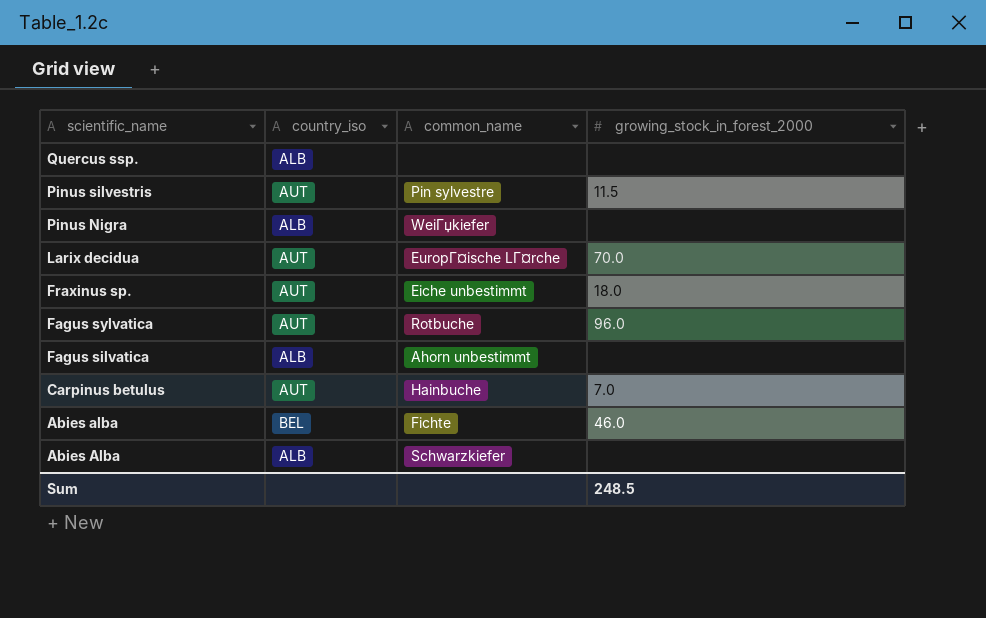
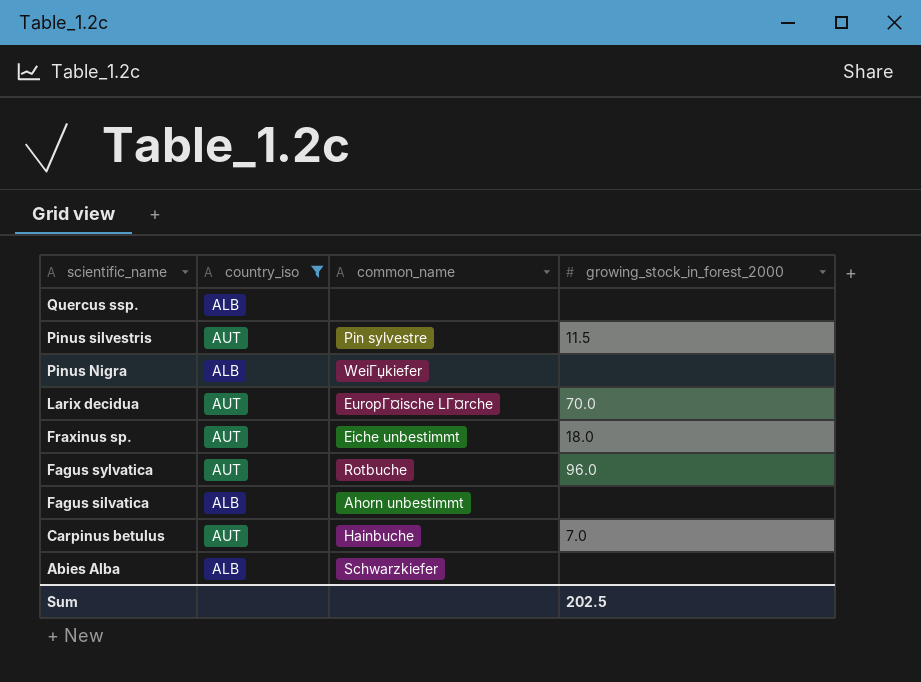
filter: none -> country_iso != BEL
Sum | growing_stock_in_forest_2000: 248.5 -> 202.5

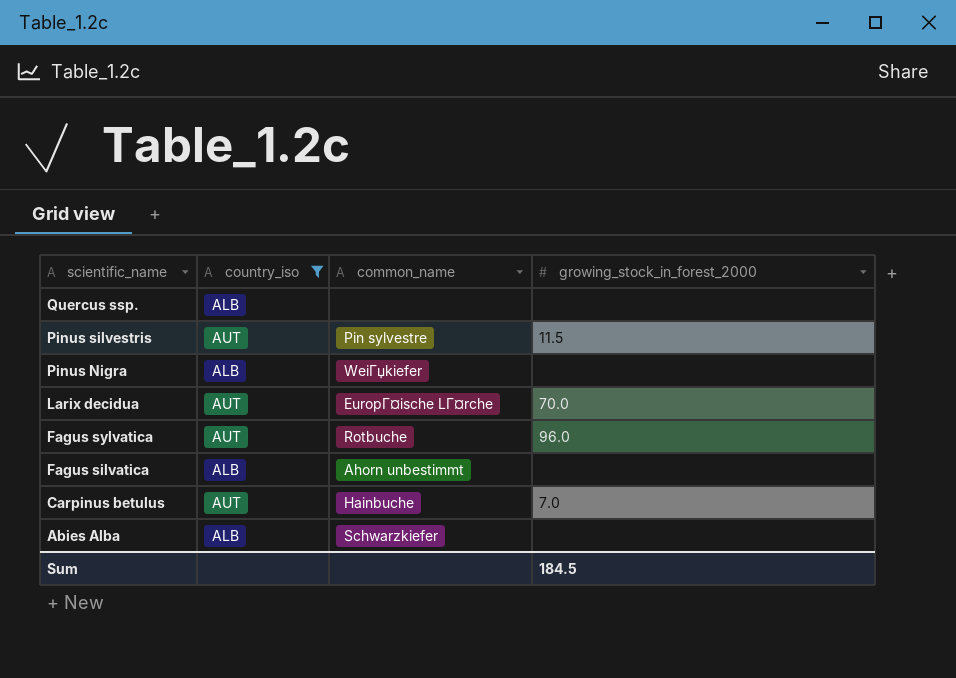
row Fraxinus sp.: AUT | Eiche unbestimmt | 18.0 -> none
Sum | growing_stock_in_forest_2000: 202.5 -> 184.5

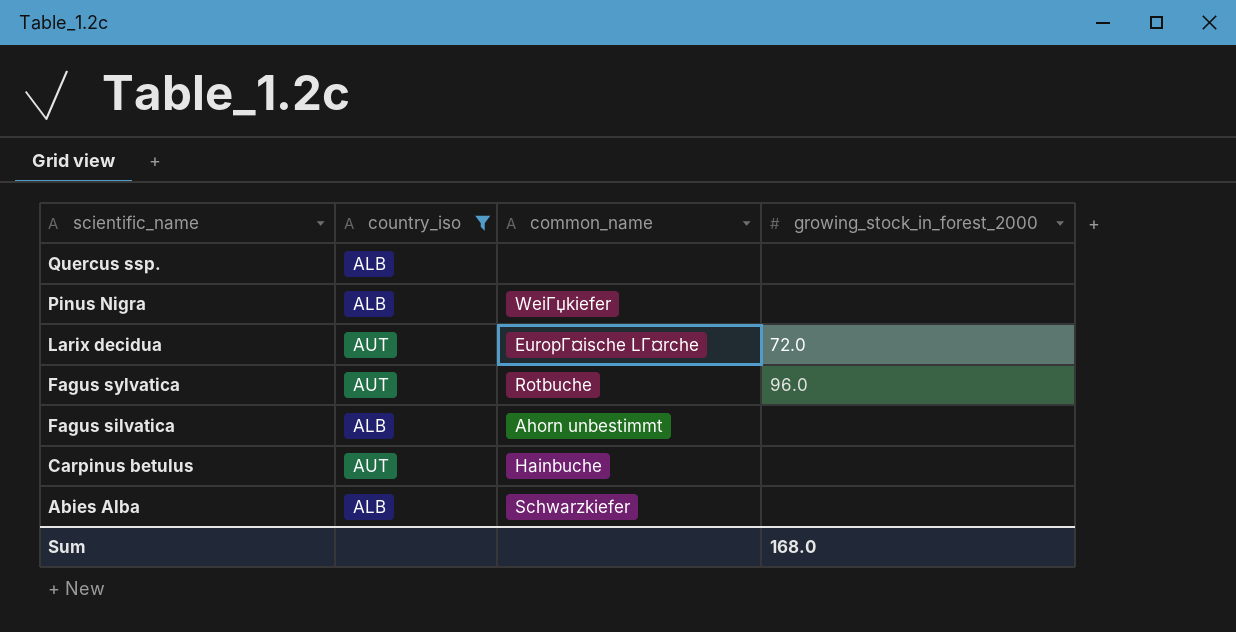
row Pinus silvestris: AUT | Pin sylvestre | 11.5 -> none
Larix decidua | growing_stock_in_forest_2000: 70.0 -> 72.0
Carpinus betulus | growing_stock_in_forest_2000: 7.0 -> none
Sum | growing_stock_in_forest_2000: 184.5 -> 168.0

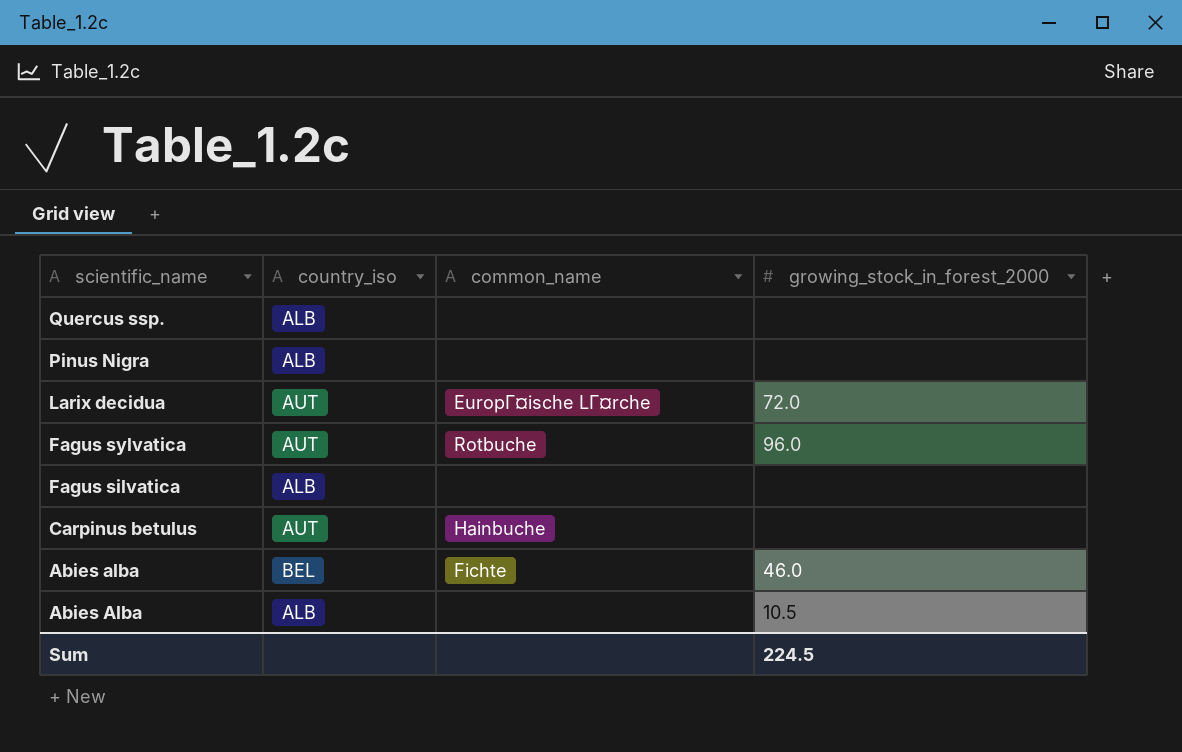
filter: country_iso != BEL -> none
Pinus Nigra | common_name: WeiГџkiefer -> none
Fagus silvatica | common_name: Ahorn unbestimmt -> none
Abies Alba | common_name: Schwarzkiefer -> none
Abies Alba | growing_stock_in_forest_2000: none -> 10.5
Sum | growing_stock_in_forest_2000: 168.0 -> 224.5

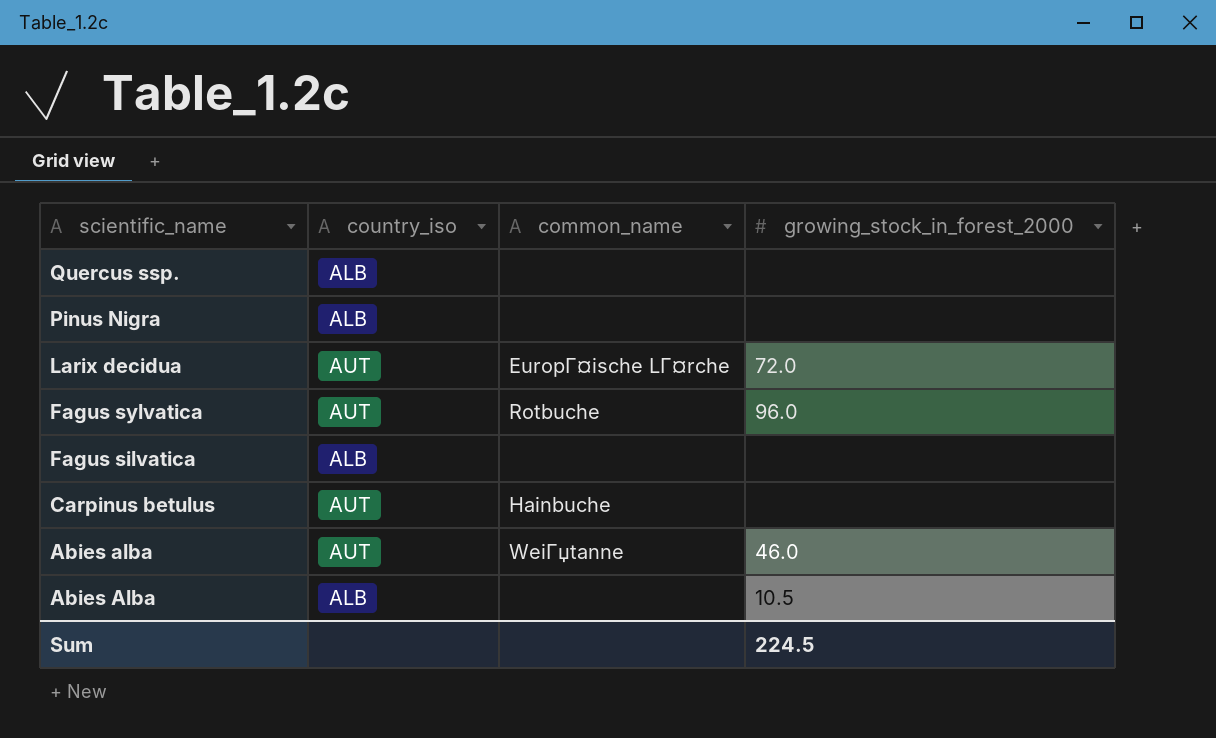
Abies alba | country_iso: BEL -> AUT
Abies alba | common_name: Fichte -> WeiГџtanne

